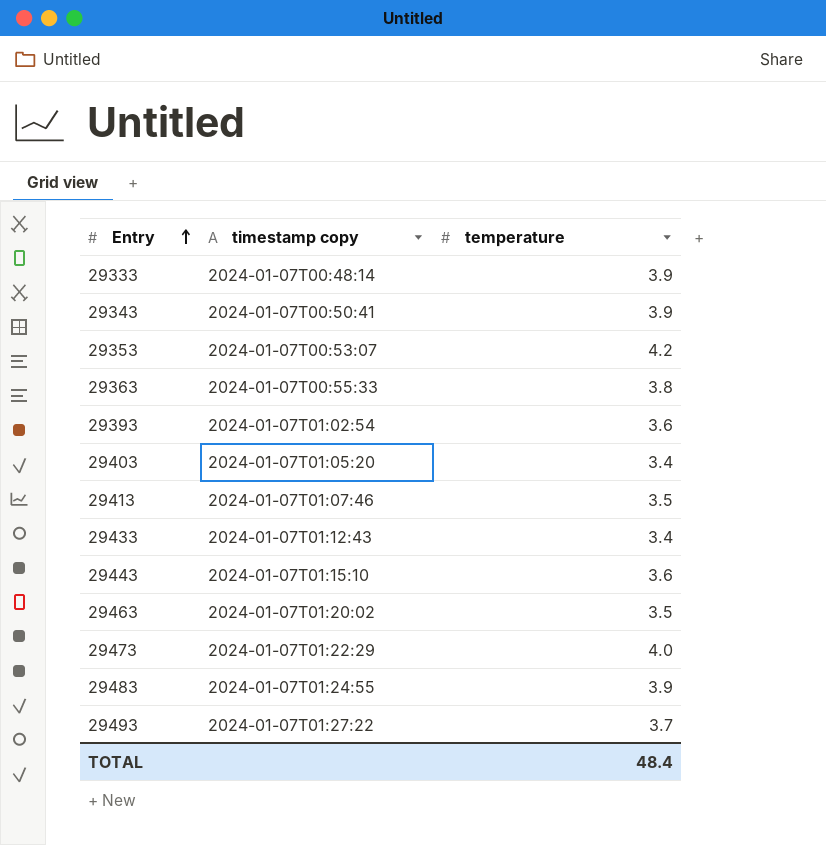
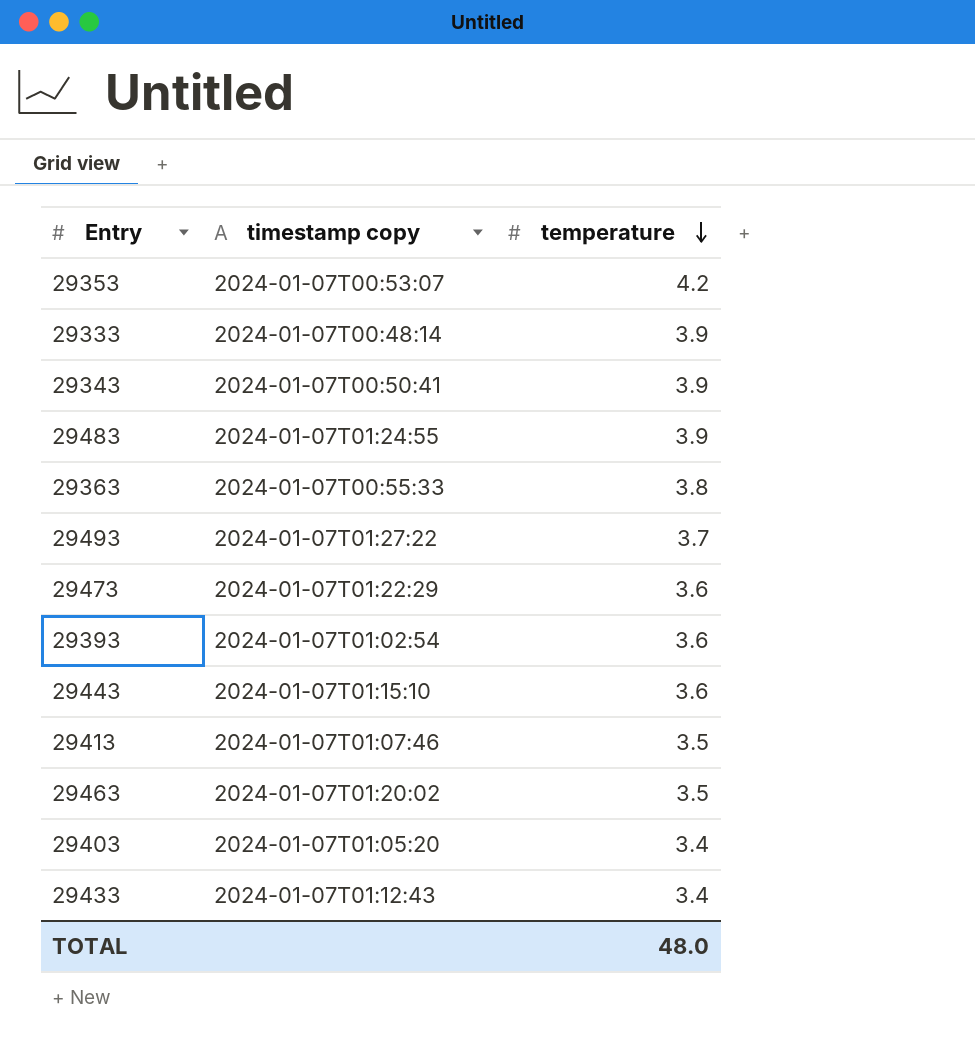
row order: Entry ascending -> temperature descending
29473 | temperature: 4.0 -> 3.6
TOTAL | temperature: 48.4 -> 48.0

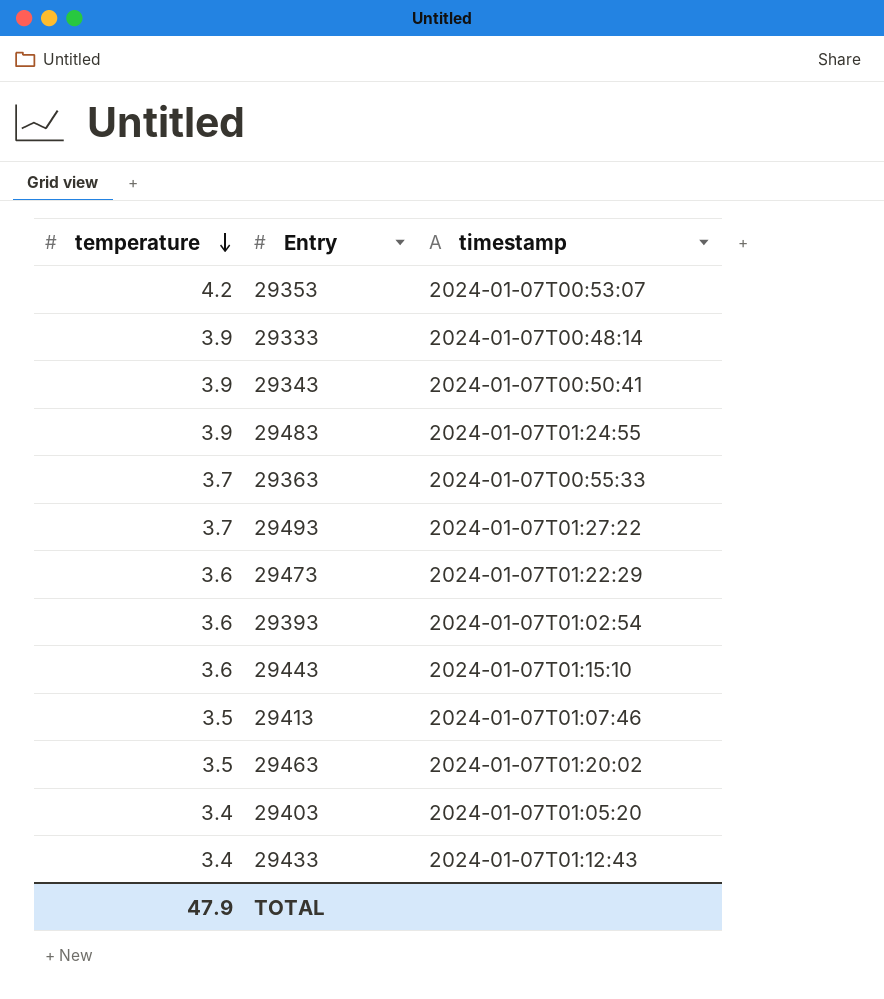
column temperature | position: 3 -> 1
column name: timestamp copy -> timestamp
29363 | temperature: 3.8 -> 3.7
TOTAL | temperature: 48.0 -> 47.9

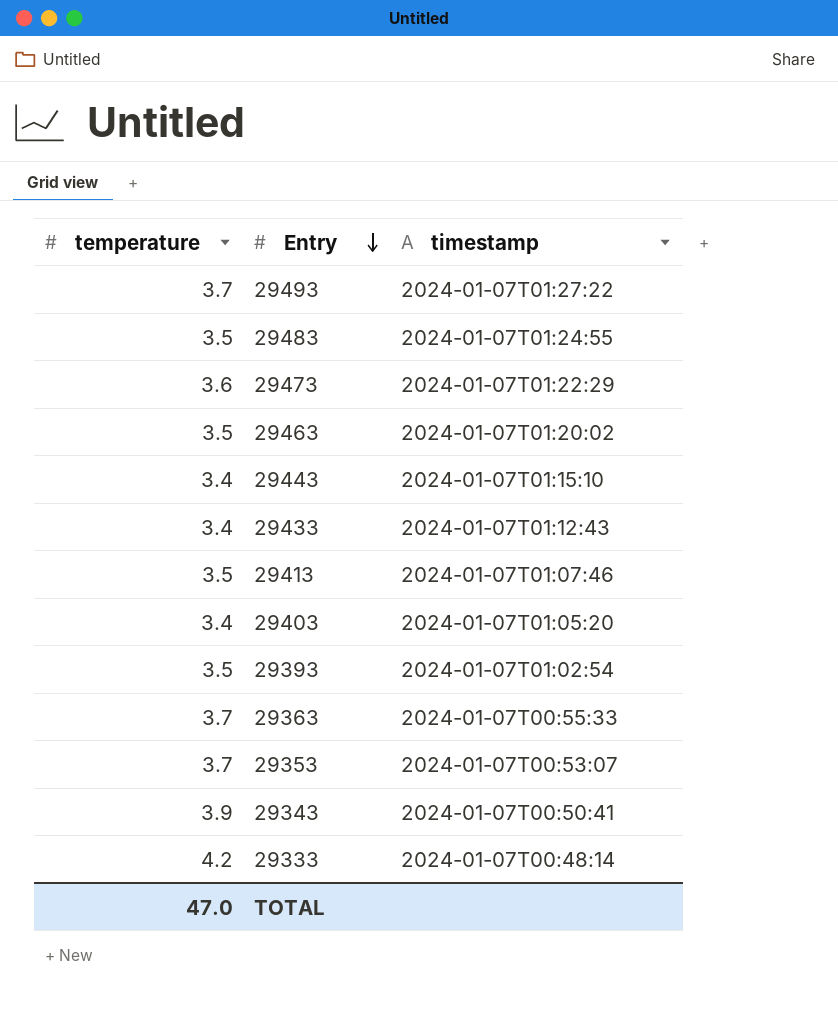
row order: temperature descending -> Entry descending
29483 | temperature: 3.9 -> 3.5
29443 | temperature: 3.6 -> 3.4
29393 | temperature: 3.6 -> 3.5
29353 | temperature: 4.2 -> 3.7
29333 | temperature: 3.9 -> 4.2
TOTAL | temperature: 47.9 -> 47.0

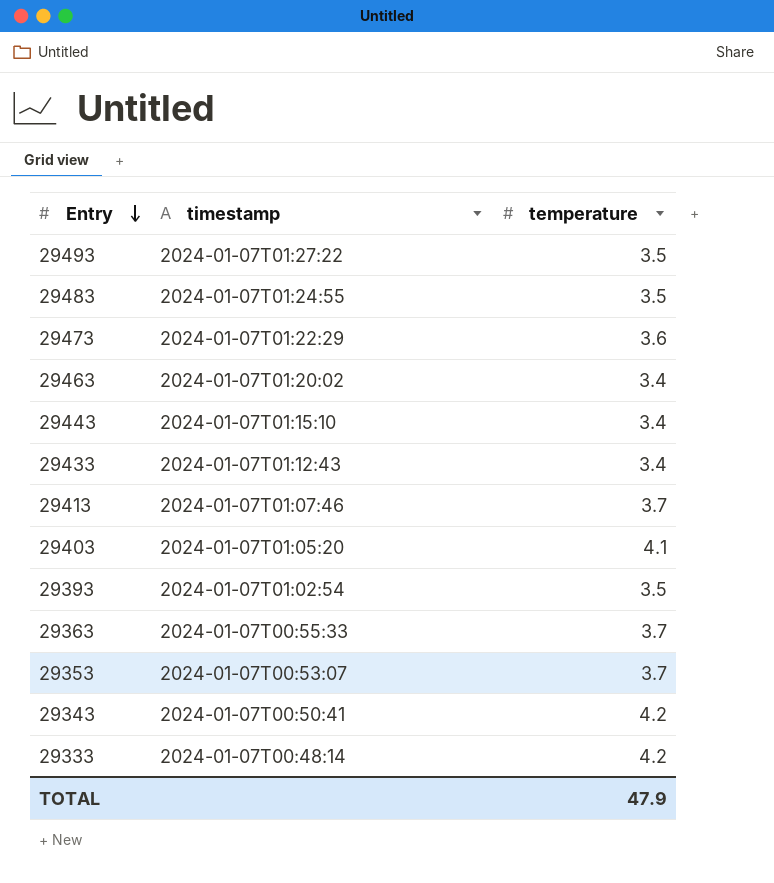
column temperature | position: 1 -> 3
29493 | temperature: 3.7 -> 3.5
29463 | temperature: 3.5 -> 3.4
29413 | temperature: 3.5 -> 3.7
29403 | temperature: 3.4 -> 4.1
29343 | temperature: 3.9 -> 4.2
TOTAL | temperature: 47.0 -> 47.9

